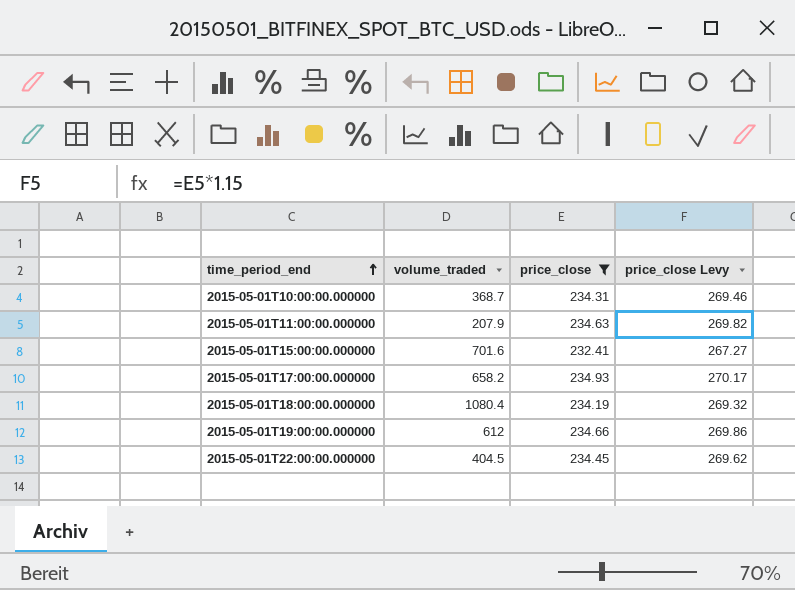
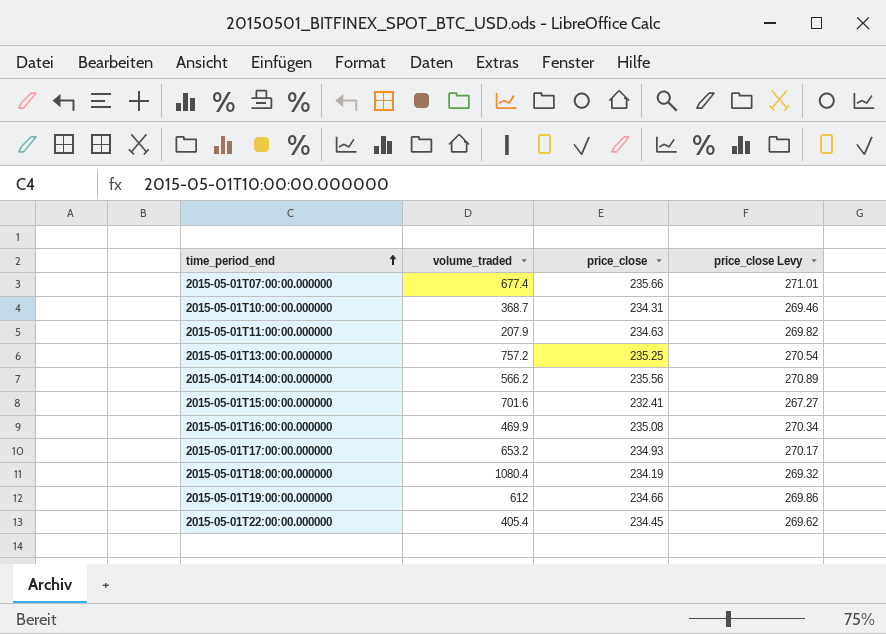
filter: price_close <= 234.93 -> none
2015-05-01T17:00:00.000000 | volume_traded: 658.2 -> 653.2
2015-05-01T22:00:00.000000 | volume_traded: 404.5 -> 405.4

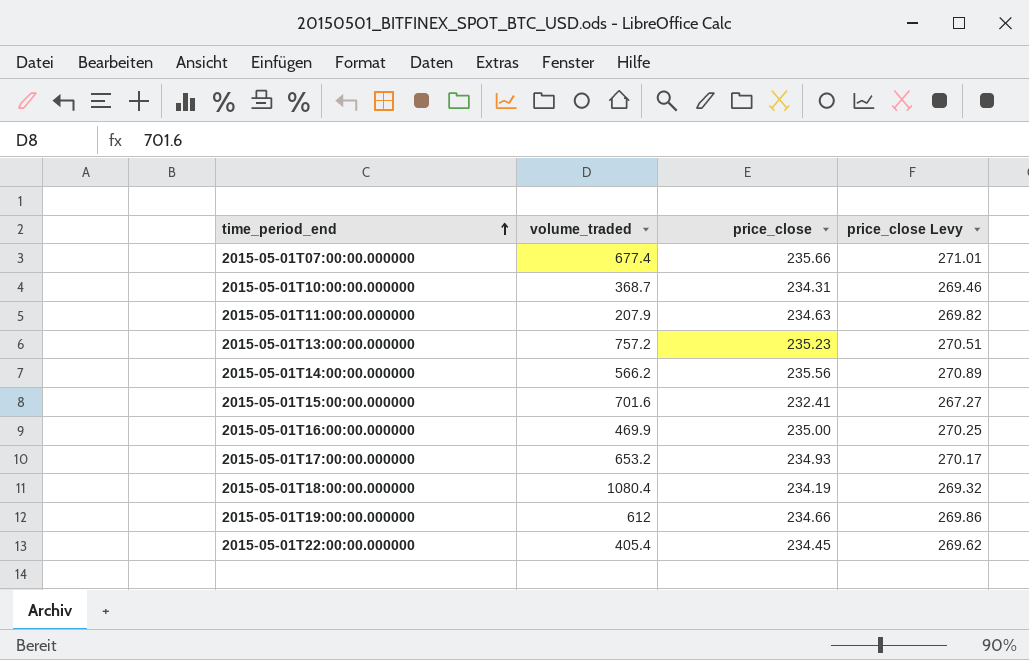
2015-05-01T13:00:00.000000 | price_close: 235.25 -> 235.23
2015-05-01T13:00:00.000000 | price_close Levy: 270.54 -> 270.51
2015-05-01T16:00:00.000000 | price_close: 235.08 -> 235.00
2015-05-01T16:00:00.000000 | price_close Levy: 270.34 -> 270.25

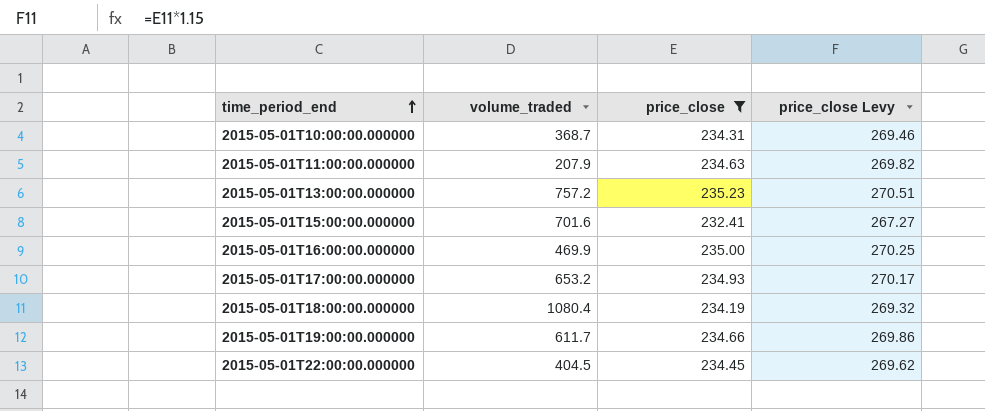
filter: none -> price_close <= 235.23
2015-05-01T19:00:00.000000 | volume_traded: 612 -> 611.7
2015-05-01T22:00:00.000000 | volume_traded: 405.4 -> 404.5

